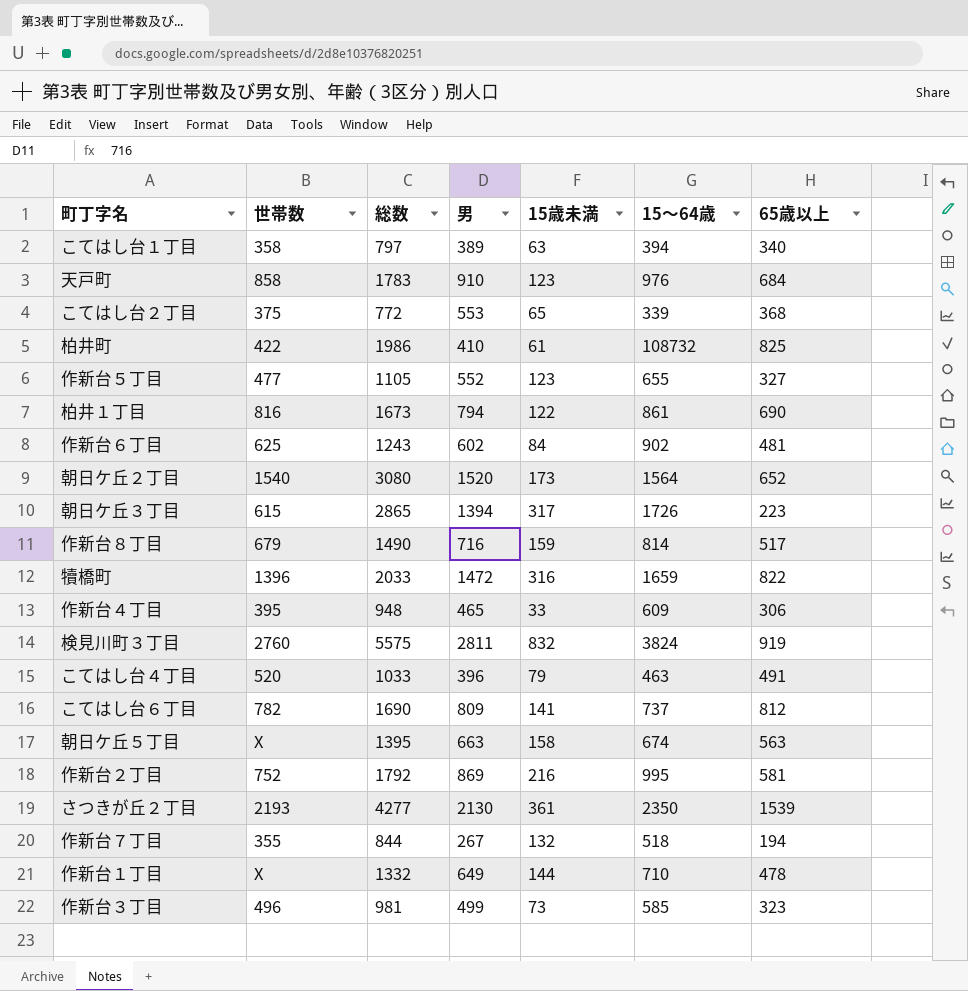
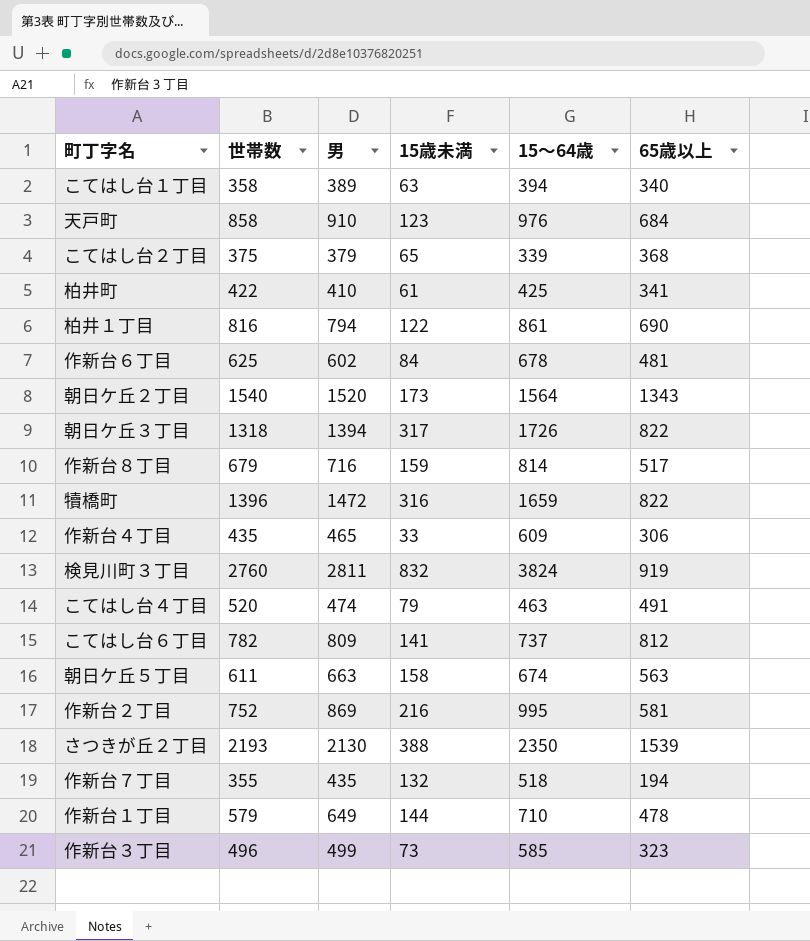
column 総数 | position: 3 -> none
row 作新台５丁目: 477 | 1105 | 552 | 123 | 655 | 327 -> none
こてはし台２丁目 | 男: 553 -> 379
柏井町 | 15～64歳: 108732 -> 425
柏井町 | 65歳以上: 825 -> 341
作新台６丁目 | 15～64歳: 902 -> 678
朝日ケ丘２丁目 | 65歳以上: 652 -> 1343
朝日ケ丘３丁目 | 世帯数: 615 -> 1318
朝日ケ丘３丁目 | 65歳以上: 223 -> 822
作新台４丁目 | 世帯数: 395 -> 435
こてはし台４丁目 | 男: 396 -> 474
朝日ケ丘５丁目 | 世帯数: X -> 611
さつきが丘２丁目 | 15歳未満: 361 -> 388
作新台７丁目 | 男: 267 -> 435
作新台１丁目 | 世帯数: X -> 579

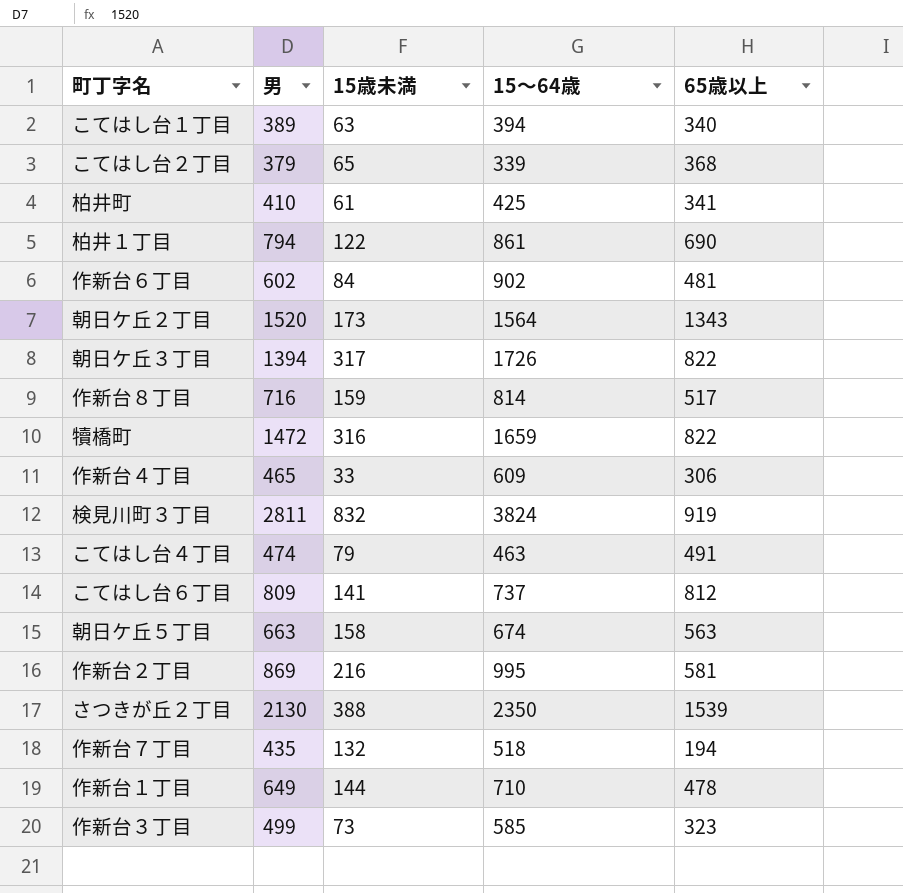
column 世帯数 | position: 2 -> none
row 天戸町: 858 | 910 | 123 | 976 | 684 -> none
作新台６丁目 | 15～64歳: 678 -> 902

